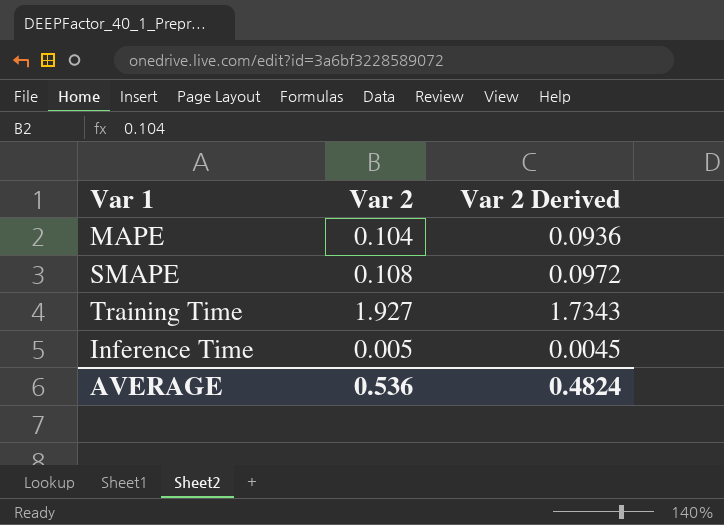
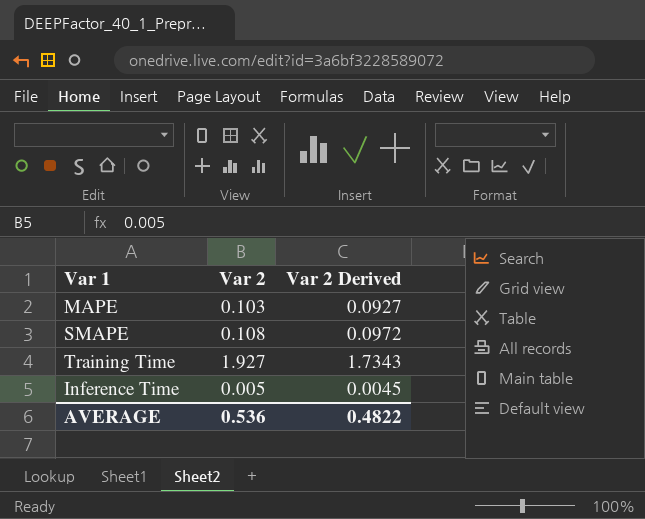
MAPE | Var 2: 0.104 -> 0.103
MAPE | Var 2 Derived: 0.0936 -> 0.0927
AVERAGE | Var 2 Derived: 0.4824 -> 0.4822

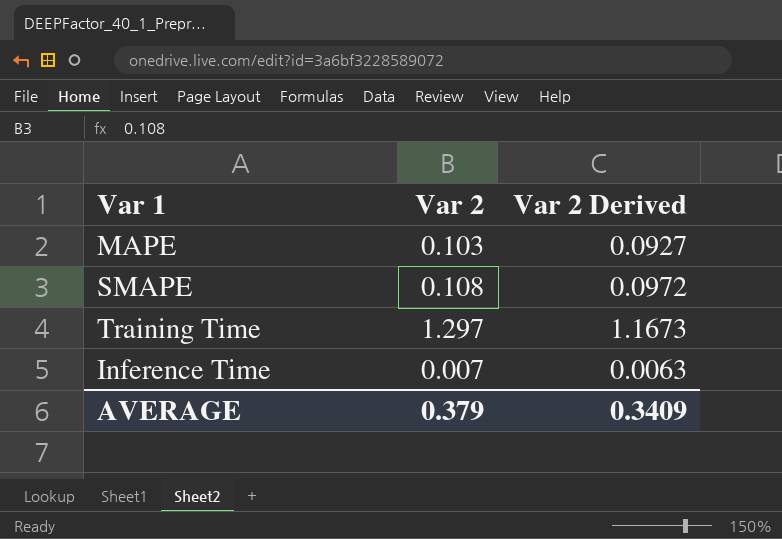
Training Time | Var 2: 1.927 -> 1.297
Training Time | Var 2 Derived: 1.7343 -> 1.1673
Inference Time | Var 2: 0.005 -> 0.007
Inference Time | Var 2 Derived: 0.0045 -> 0.0063
AVERAGE | Var 2: 0.536 -> 0.379
AVERAGE | Var 2 Derived: 0.4822 -> 0.3409

